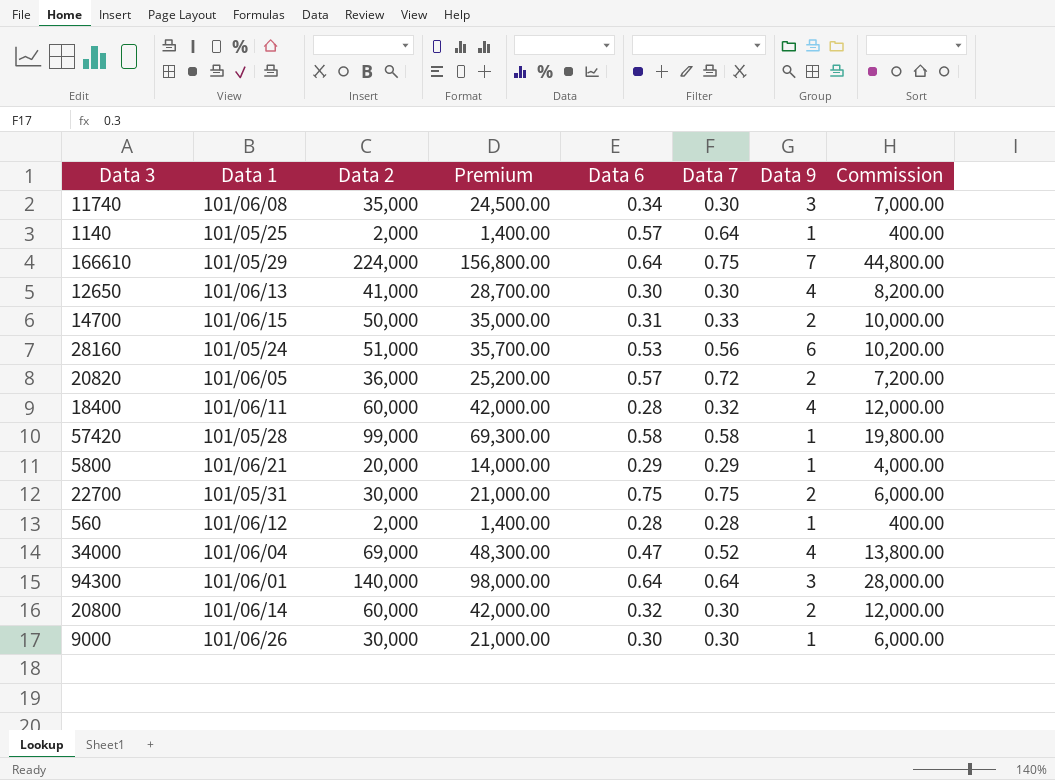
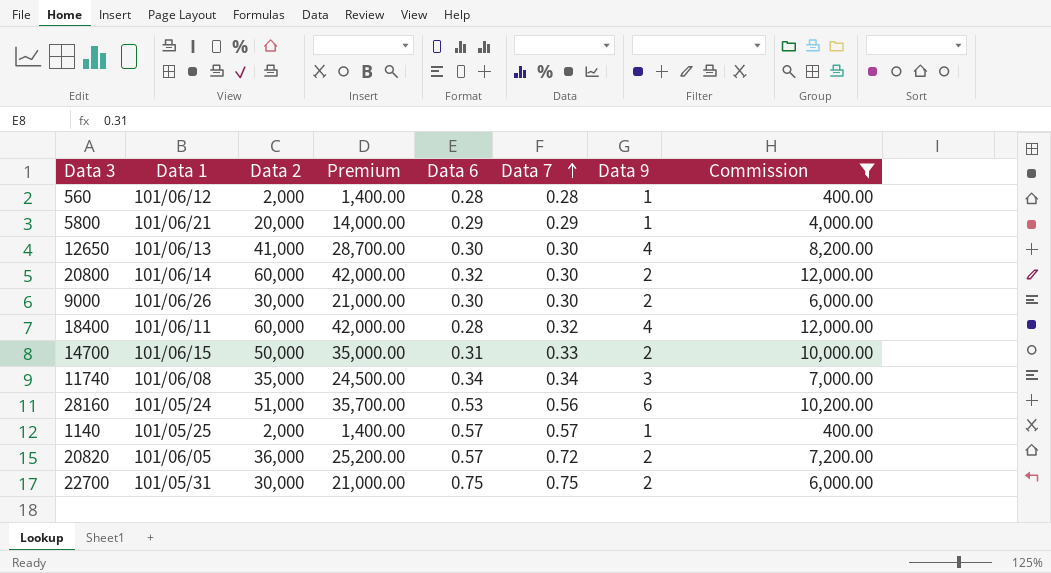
filter: none -> Commission <= 12,000.00
row order: none -> Data 7 ascending
9000 | Data 9: 1 -> 2
11740 | Data 7: 0.30 -> 0.34
1140 | Data 7: 0.64 -> 0.57

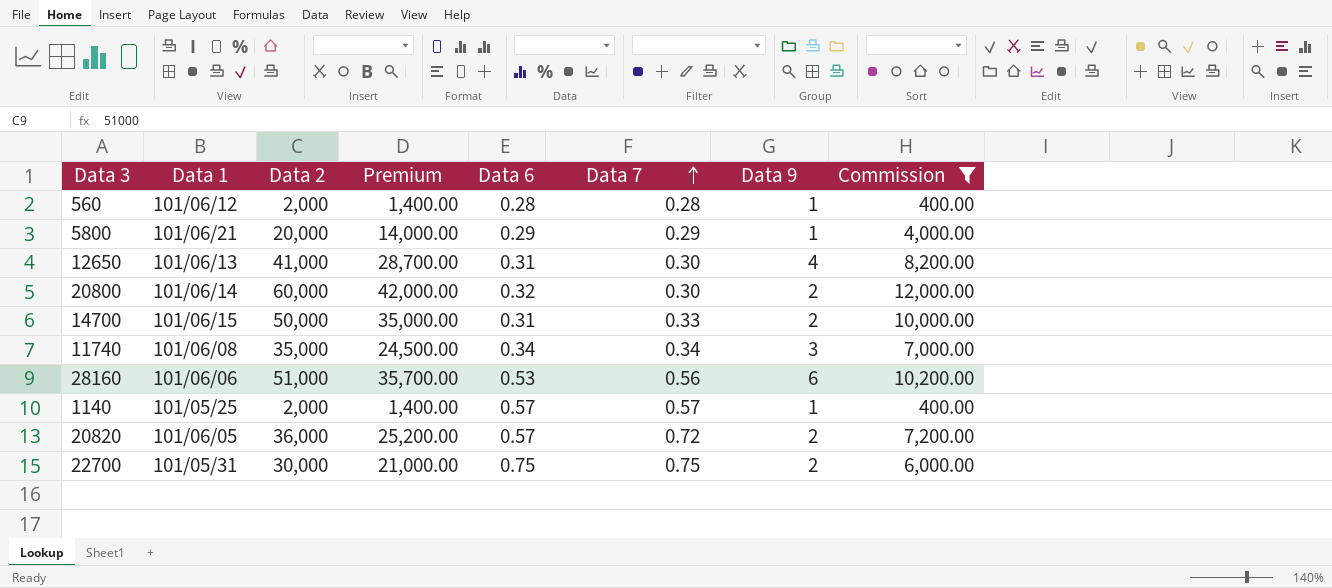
row 9000: 101/06/26 | 30,000 | 21,000.00 | 0.30 | 0.30 | 2 | 6,000.00 -> none
row 18400: 101/06/11 | 60,000 | 42,000.00 | 0.28 | 0.32 | 4 | 12,000.00 -> none
12650 | Data 6: 0.30 -> 0.31
28160 | Data 1: 101/05/24 -> 101/06/06

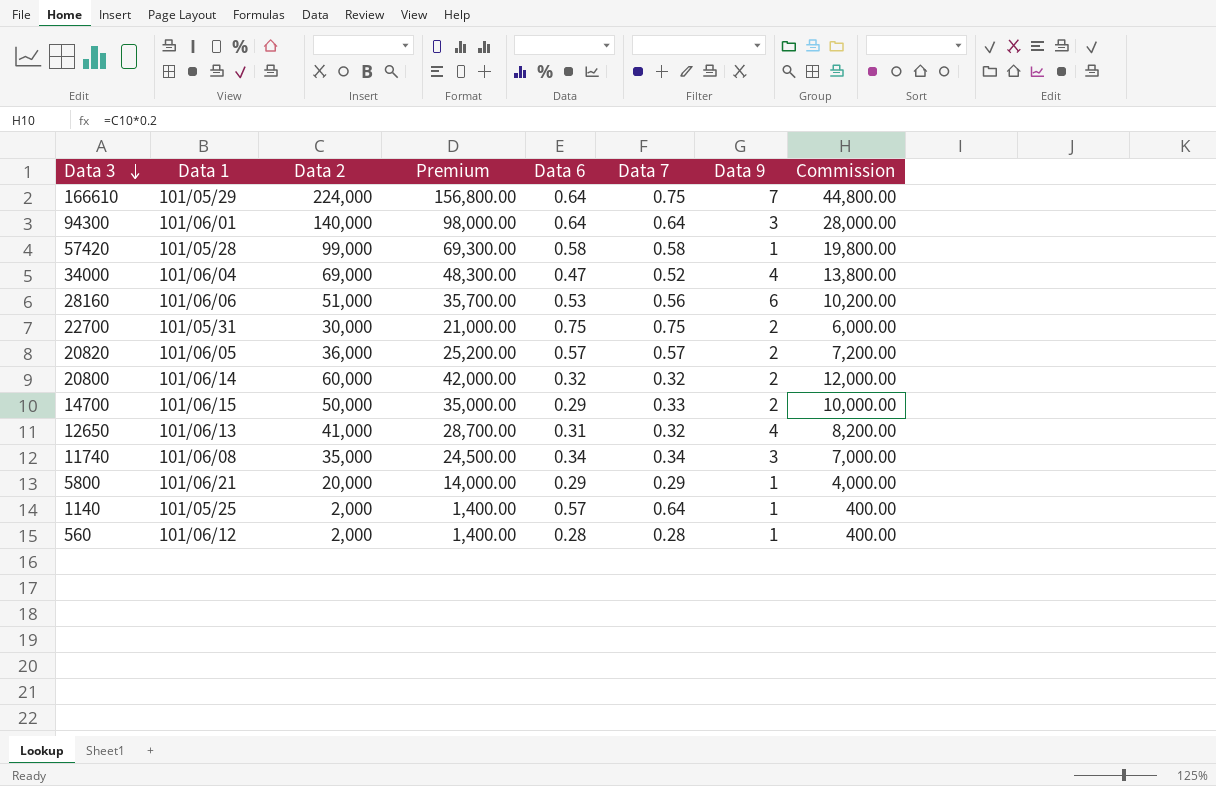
filter: Commission <= 12,000.00 -> none
row order: Data 7 ascending -> Data 3 descending
20820 | Data 7: 0.72 -> 0.57
20800 | Data 7: 0.30 -> 0.32
14700 | Data 6: 0.31 -> 0.29
12650 | Data 7: 0.30 -> 0.32
1140 | Data 7: 0.57 -> 0.64

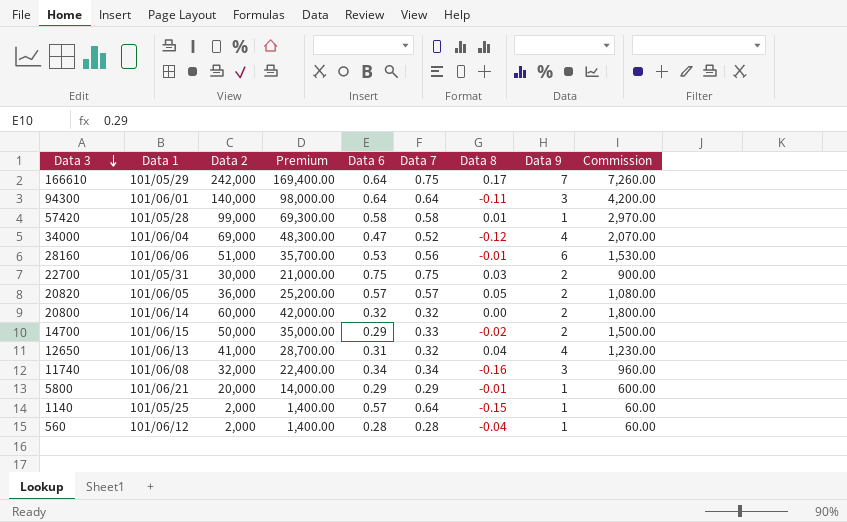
column Data 8 | position: none -> 7
column Commission | formula: [Data 2] * 0.2 -> [Data 2] * 0.03
166610 | Data 2: 224,000 -> 242,000
166610 | Premium: 156,800.00 -> 169,400.00
11740 | Data 2: 35,000 -> 32,000
11740 | Premium: 24,500.00 -> 22,400.00

